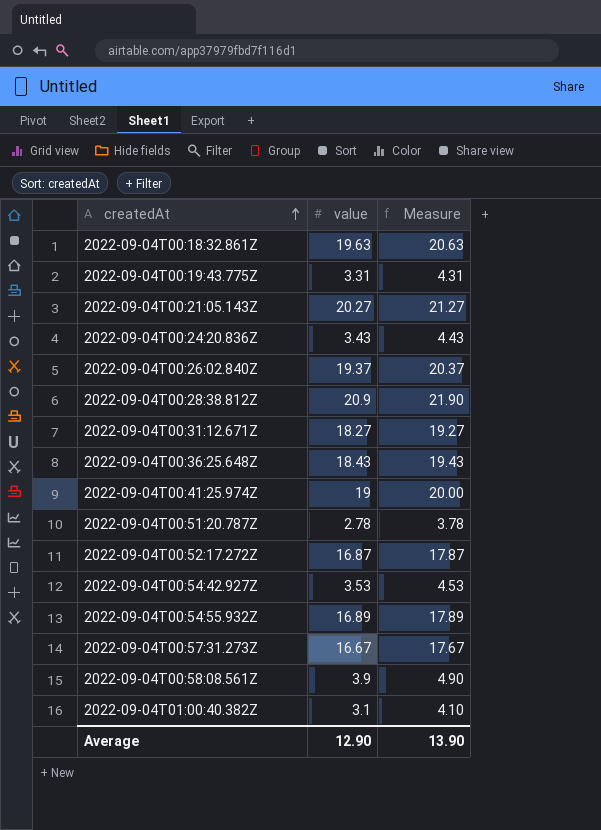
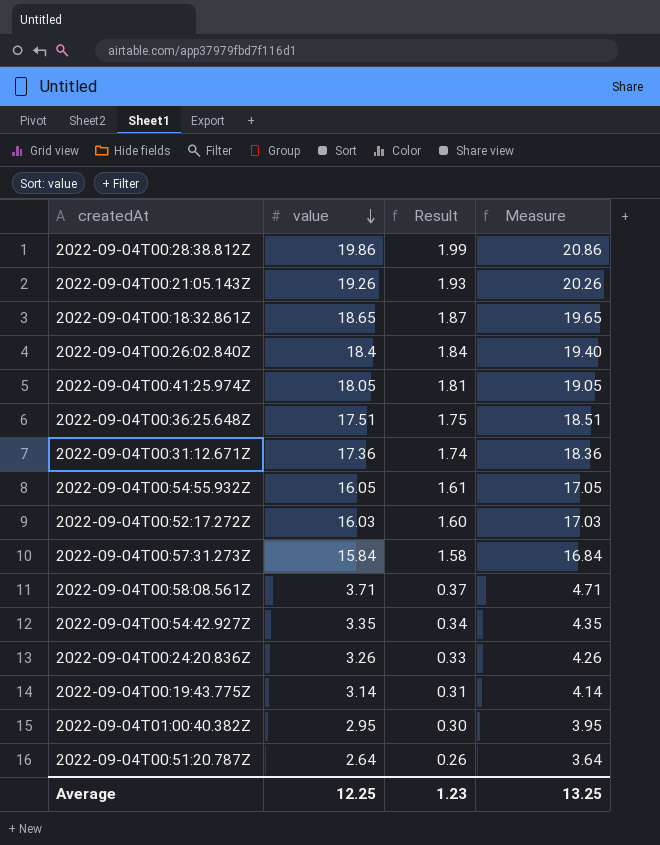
row order: createdAt ascending -> value descending
column Result | formula: none -> [value] * 0.1
2022-09-04T00:28:38.812Z | value: 20.9 -> 19.86
2022-09-04T00:28:38.812Z | Measure: 21.90 -> 20.86
2022-09-04T00:21:05.143Z | value: 20.27 -> 19.26
2022-09-04T00:21:05.143Z | Measure: 21.27 -> 20.26
2022-09-04T00:18:32.861Z | value: 19.63 -> 18.65
2022-09-04T00:18:32.861Z | Measure: 20.63 -> 19.65
2022-09-04T00:26:02.840Z | value: 19.37 -> 18.4
2022-09-04T00:26:02.840Z | Measure: 20.37 -> 19.40
2022-09-04T00:41:25.974Z | value: 19 -> 18.05
2022-09-04T00:41:25.974Z | Measure: 20.00 -> 19.05
2022-09-04T00:36:25.648Z | value: 18.43 -> 17.51
2022-09-04T00:36:25.648Z | Measure: 19.43 -> 18.51
2022-09-04T00:31:12.671Z | value: 18.27 -> 17.36
2022-09-04T00:31:12.671Z | Measure: 19.27 -> 18.36
2022-09-04T00:54:55.932Z | value: 16.89 -> 16.05
2022-09-04T00:54:55.932Z | Measure: 17.89 -> 17.05
2022-09-04T00:52:17.272Z | value: 16.87 -> 16.03
2022-09-04T00:52:17.272Z | Measure: 17.87 -> 17.03
2022-09-04T00:57:31.273Z | value: 16.67 -> 15.84
2022-09-04T00:57:31.273Z | Measure: 17.67 -> 16.84
2022-09-04T00:58:08.561Z | value: 3.9 -> 3.71
2022-09-04T00:58:08.561Z | Measure: 4.90 -> 4.71
2022-09-04T00:54:42.927Z | value: 3.53 -> 3.35
2022-09-04T00:54:42.927Z | Measure: 4.53 -> 4.35
2022-09-04T00:24:20.836Z | value: 3.43 -> 3.26
2022-09-04T00:24:20.836Z | Measure: 4.43 -> 4.26
2022-09-04T00:19:43.775Z | value: 3.31 -> 3.14
2022-09-04T00:19:43.775Z | Measure: 4.31 -> 4.14
2022-09-04T01:00:40.382Z | value: 3.1 -> 2.95
2022-09-04T01:00:40.382Z | Measure: 4.10 -> 3.95
2022-09-04T00:51:20.787Z | value: 2.78 -> 2.64
2022-09-04T00:51:20.787Z | Measure: 3.78 -> 3.64
Average | value: 12.90 -> 12.25
Average | Measure: 13.90 -> 13.25

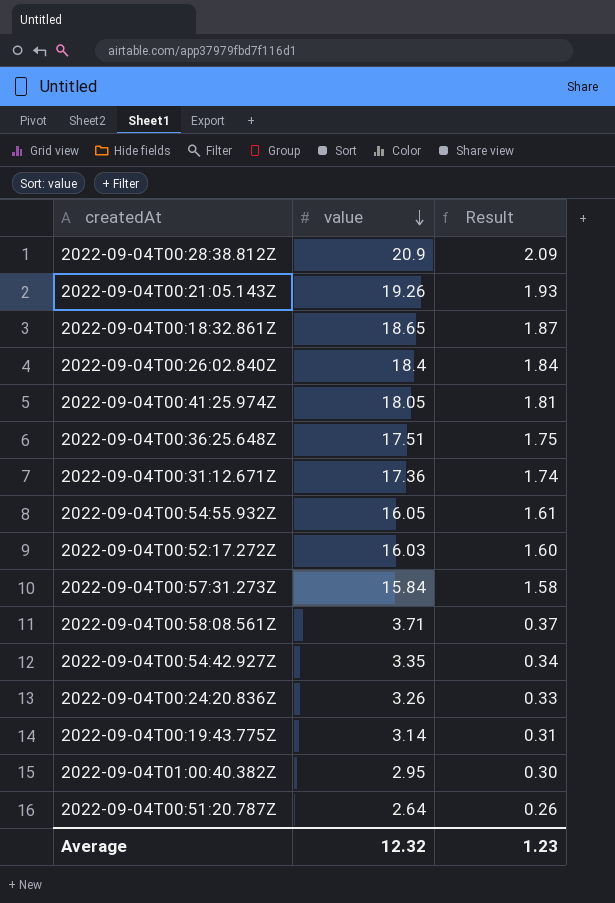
column Measure | formula: [value] + 1 -> none
2022-09-04T00:28:38.812Z | value: 19.86 -> 20.9
2022-09-04T00:28:38.812Z | Result: 1.99 -> 2.09
Average | value: 12.25 -> 12.32

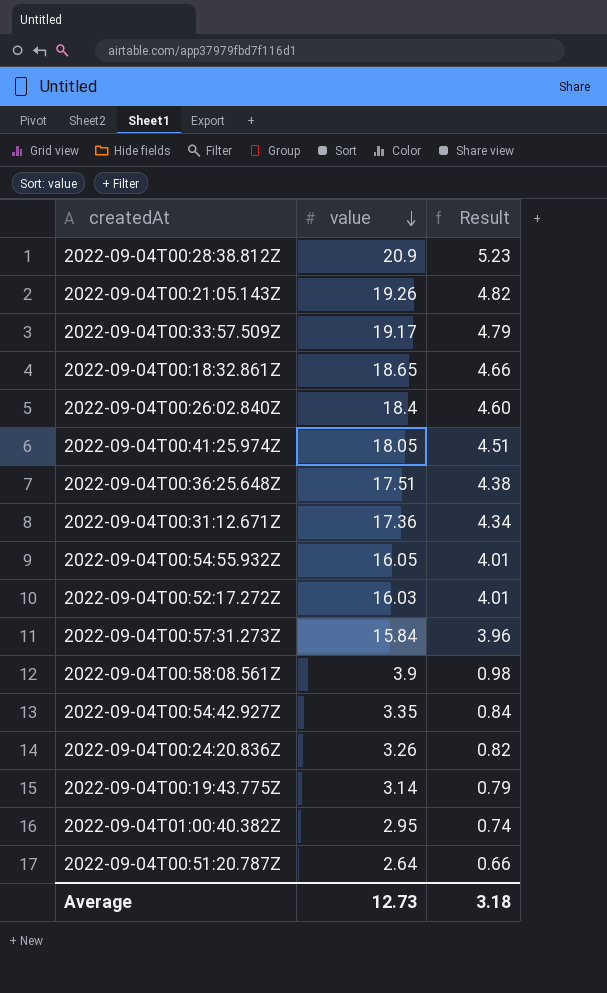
column Result | formula: [value] * 0.1 -> [value] * 0.25
row 2022-09-04T00:33:57.509Z: none -> 19.17 | 4.79
2022-09-04T00:58:08.561Z | value: 3.71 -> 3.9
Average | value: 12.32 -> 12.73
Average | Result: 1.23 -> 3.18

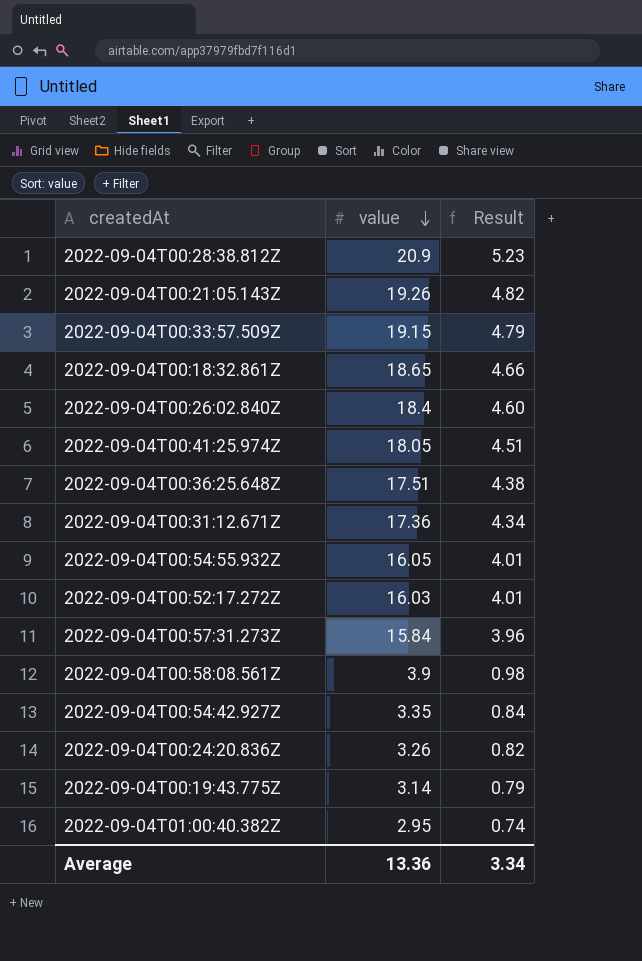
row 2022-09-04T00:51:20.787Z: 2.64 | 0.66 -> none
2022-09-04T00:33:57.509Z | value: 19.17 -> 19.15
Average | value: 12.73 -> 13.36
Average | Result: 3.18 -> 3.34

